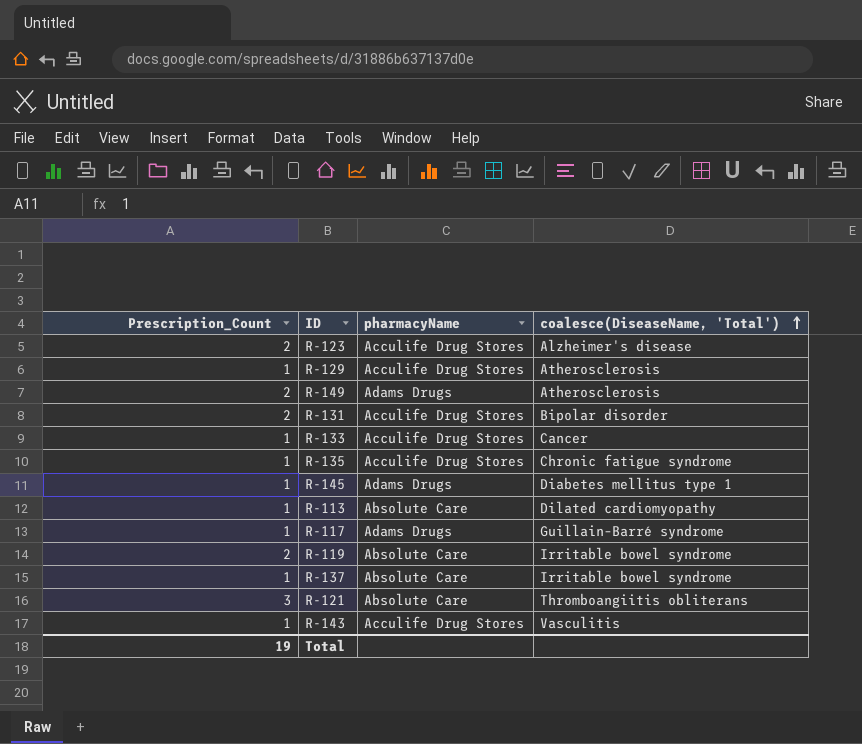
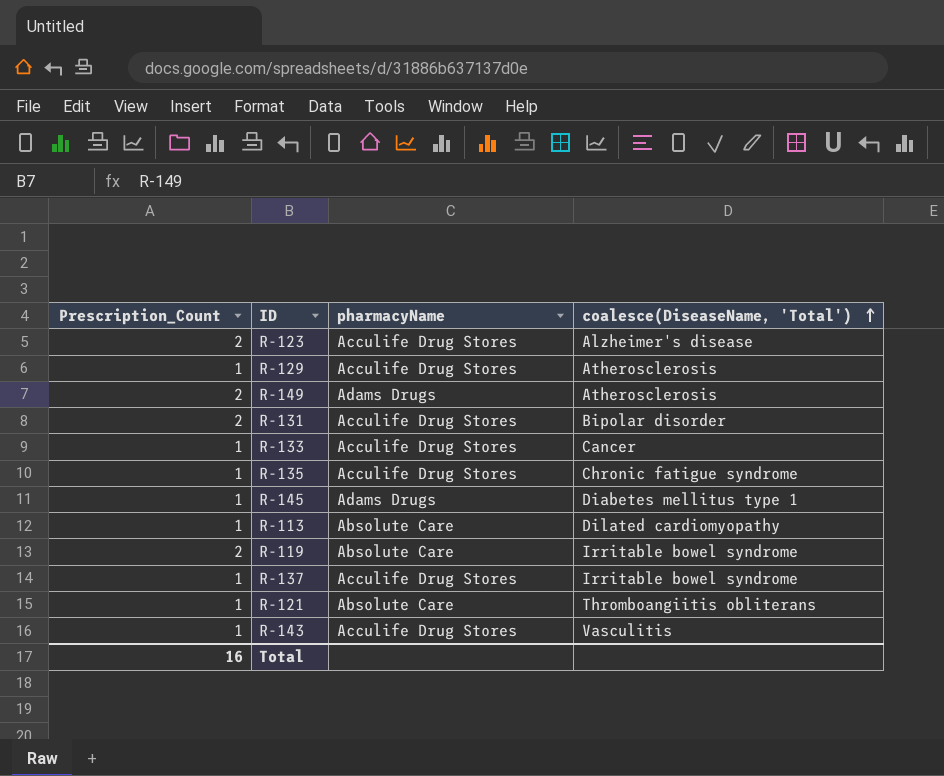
row R-117: 1 | Adams Drugs | Guillain–Barré syndrome -> none
R-137 | pharmacyName: Absolute Care -> Acculife Drug Stores
R-121 | Prescription_Count: 3 -> 1
Total | Prescription_Count: 19 -> 16

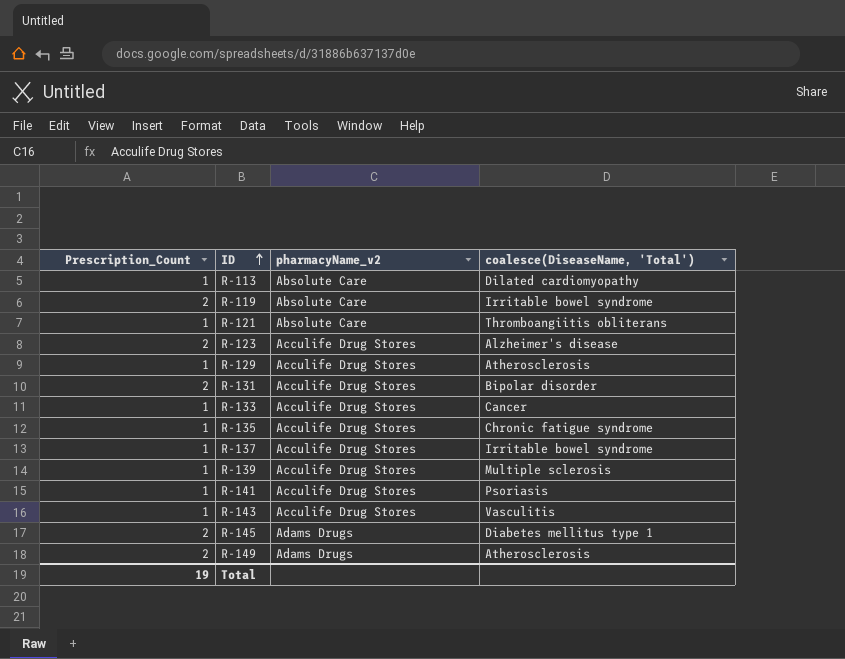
row order: coalesce(DiseaseName, 'Total') ascending -> ID ascending
column name: pharmacyName -> pharmacyName_v2
row R-139: none -> 1 | Acculife Drug Stores | Multiple sclerosis
row R-141: none -> 1 | Acculife Drug Stores | Psoriasis
R-145 | Prescription_Count: 1 -> 2
Total | Prescription_Count: 16 -> 19

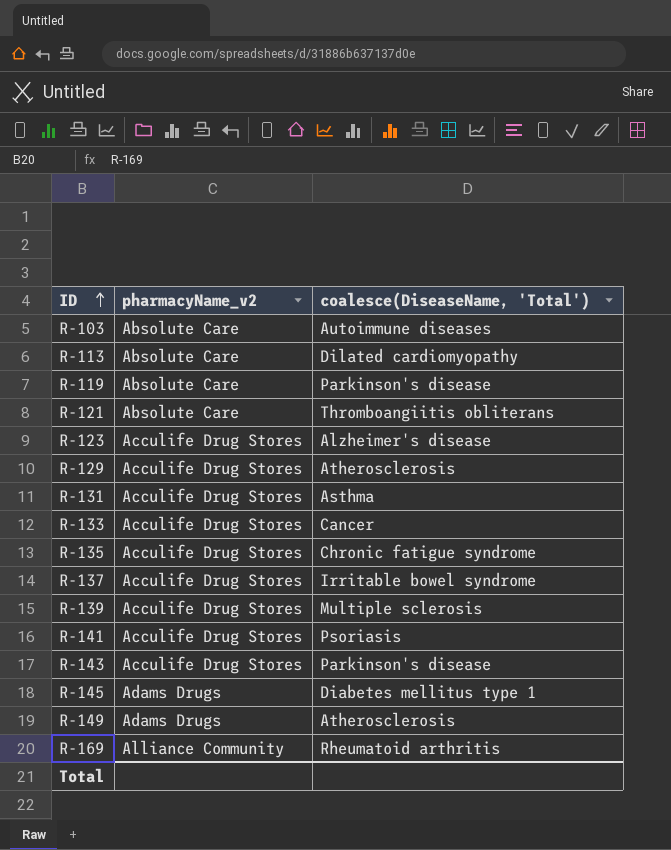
column Prescription_Count | position: 1 -> none
row R-103: none -> Absolute Care | Autoimmune diseases
R-119 | coalesce(DiseaseName, 'Total'): Irritable bowel syndrome -> Parkinson's disease
R-131 | coalesce(DiseaseName, 'Total'): Bipolar disorder -> Asthma
R-143 | coalesce(DiseaseName, 'Total'): Vasculitis -> Parkinson's disease
row R-169: none -> Alliance Community | Rheumatoid arthritis

